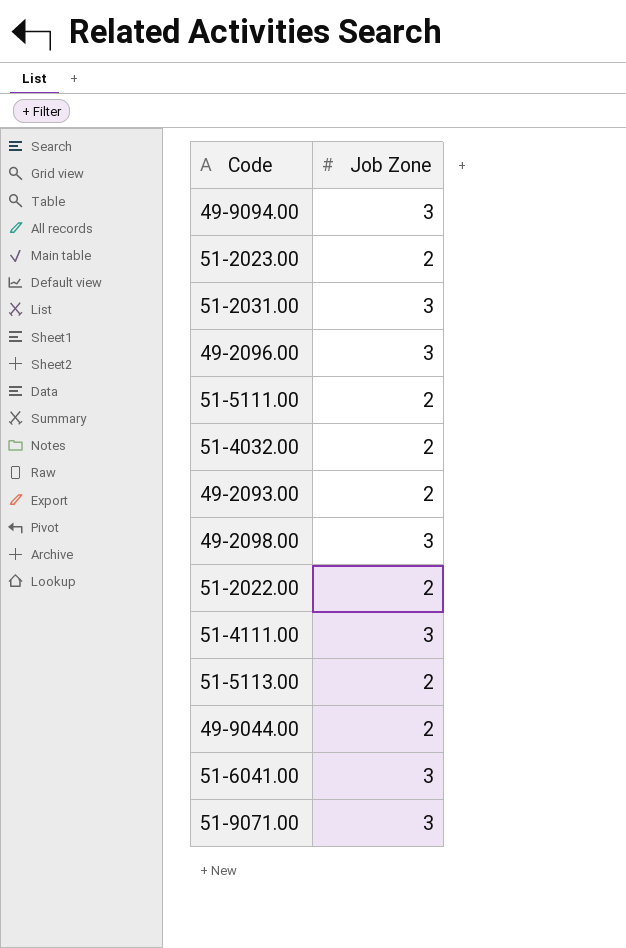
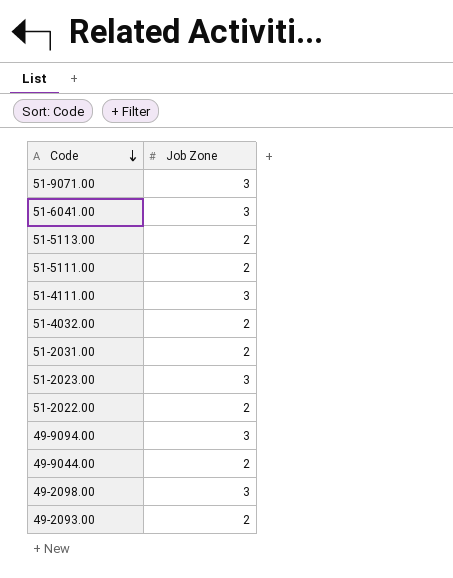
row order: none -> Code descending
row 49-2096.00: 3 -> none
51-2031.00 | Job Zone: 3 -> 2
51-2023.00 | Job Zone: 2 -> 3

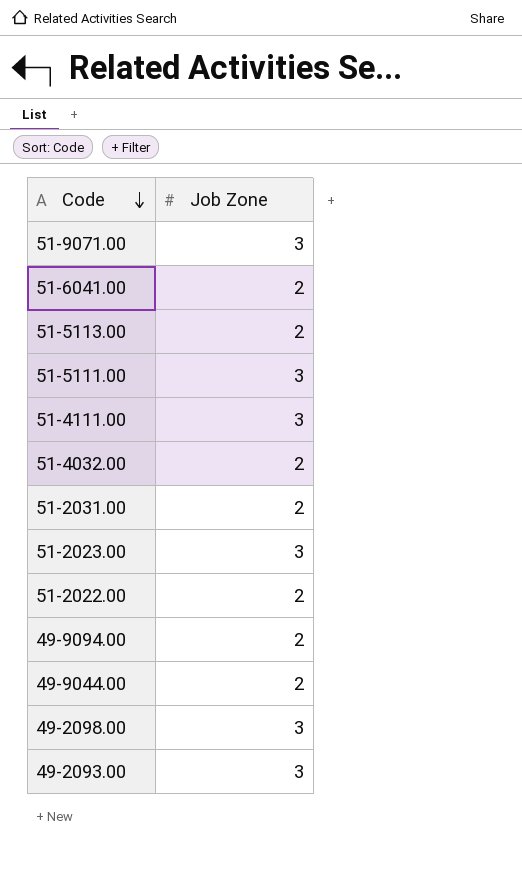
51-6041.00 | Job Zone: 3 -> 2
51-5111.00 | Job Zone: 2 -> 3
49-9094.00 | Job Zone: 3 -> 2
49-2093.00 | Job Zone: 2 -> 3

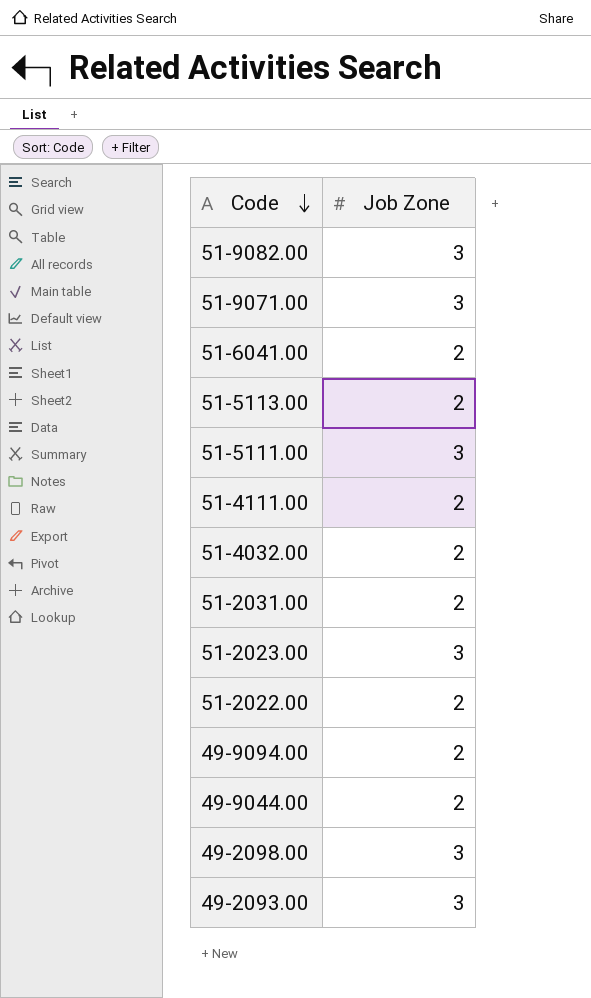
row 51-9082.00: none -> 3
51-4111.00 | Job Zone: 3 -> 2

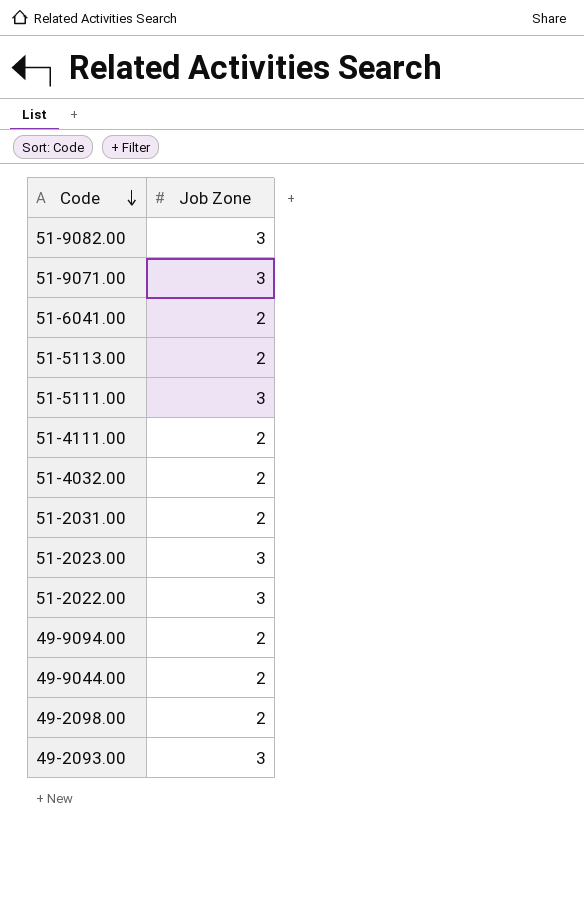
51-2022.00 | Job Zone: 2 -> 3
49-2098.00 | Job Zone: 3 -> 2

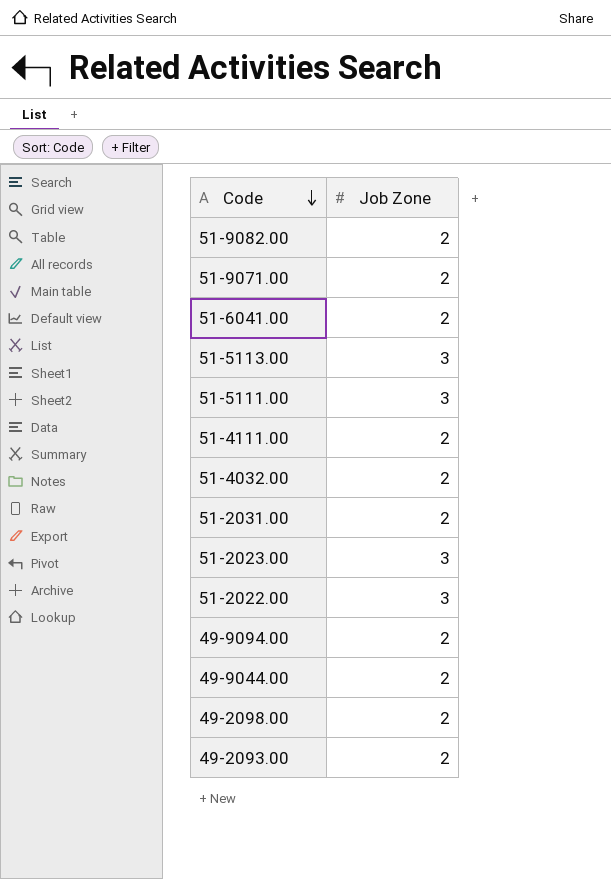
51-9082.00 | Job Zone: 3 -> 2
51-9071.00 | Job Zone: 3 -> 2
51-5113.00 | Job Zone: 2 -> 3
49-2093.00 | Job Zone: 3 -> 2

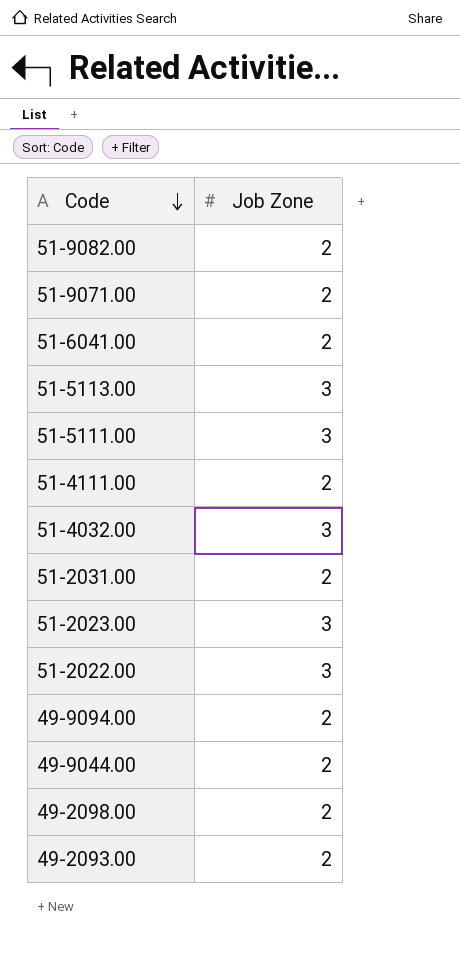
51-4032.00 | Job Zone: 2 -> 3

